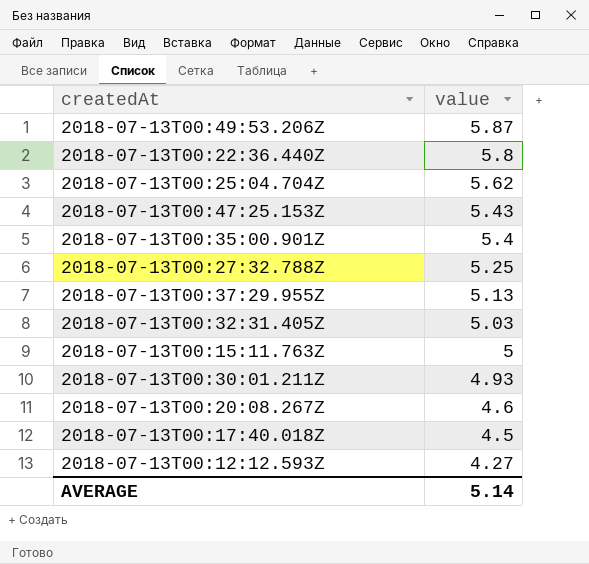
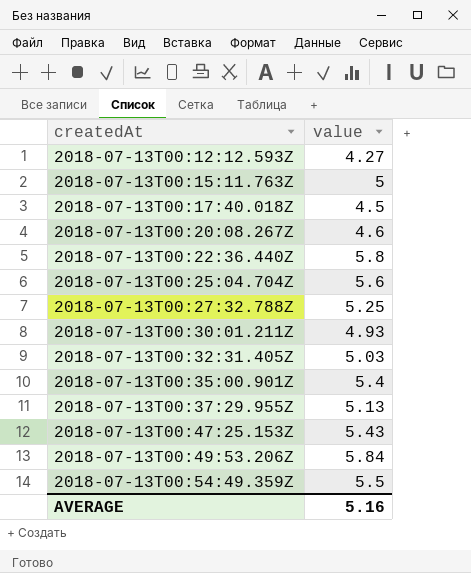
row order: value descending -> createdAt ascending
2018-07-13T00:25:04.704Z | value: 5.62 -> 5.6
2018-07-13T00:49:53.206Z | value: 5.87 -> 5.84
row 2018-07-13T00:54:49.359Z: none -> 5.5
AVERAGE | value: 5.14 -> 5.16

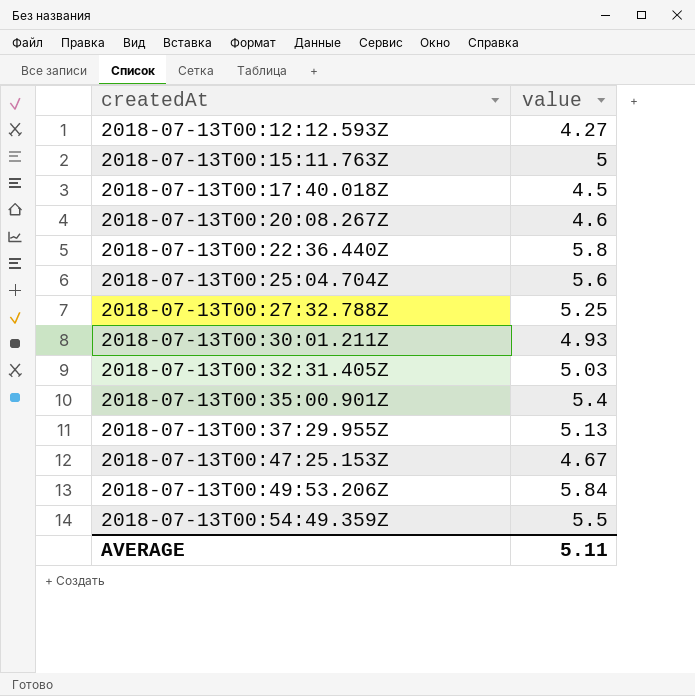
2018-07-13T00:47:25.153Z | value: 5.43 -> 4.67
AVERAGE | value: 5.16 -> 5.11

